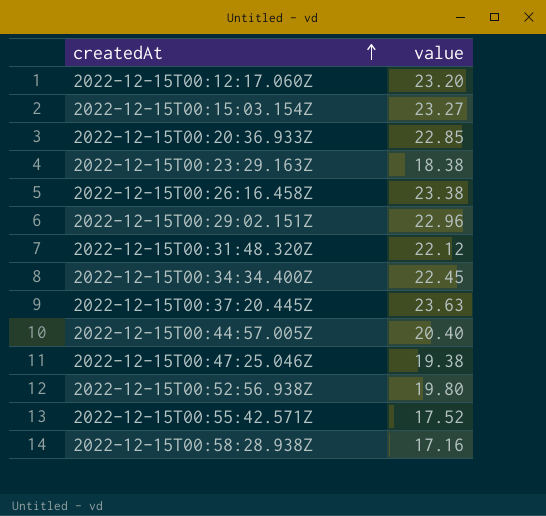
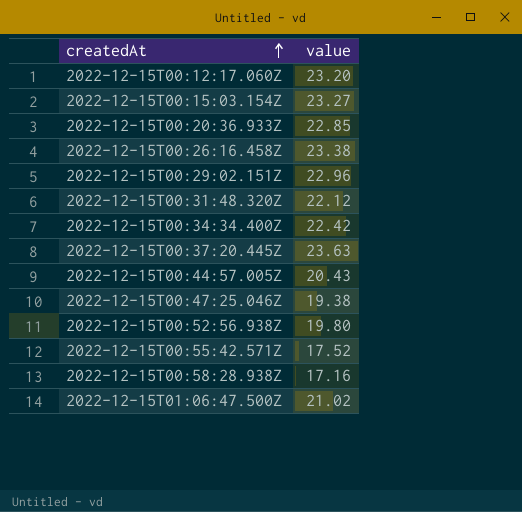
row 2022-12-15T00:23:29.163Z: 18.38 -> none
2022-12-15T00:34:34.400Z | value: 22.45 -> 22.42
2022-12-15T00:44:57.005Z | value: 20.40 -> 20.43
row 2022-12-15T01:06:47.500Z: none -> 21.02

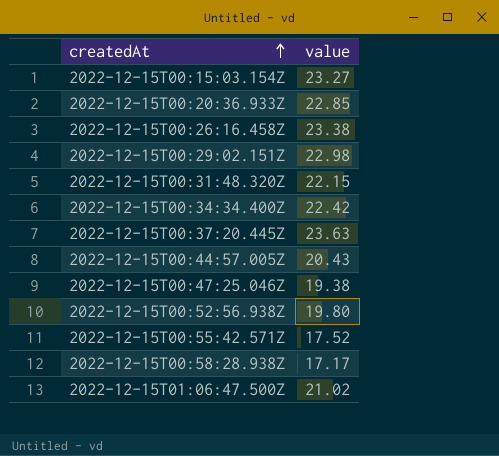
row 2022-12-15T00:12:17.060Z: 23.20 -> none
2022-12-15T00:29:02.151Z | value: 22.96 -> 22.98
2022-12-15T00:31:48.320Z | value: 22.12 -> 22.15
2022-12-15T00:58:28.938Z | value: 17.16 -> 17.17

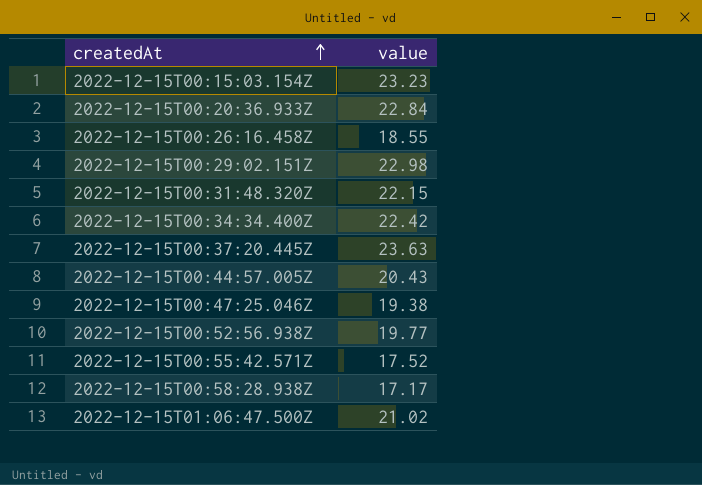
2022-12-15T00:15:03.154Z | value: 23.27 -> 23.23
2022-12-15T00:20:36.933Z | value: 22.85 -> 22.84
2022-12-15T00:26:16.458Z | value: 23.38 -> 18.55
2022-12-15T00:52:56.938Z | value: 19.80 -> 19.77

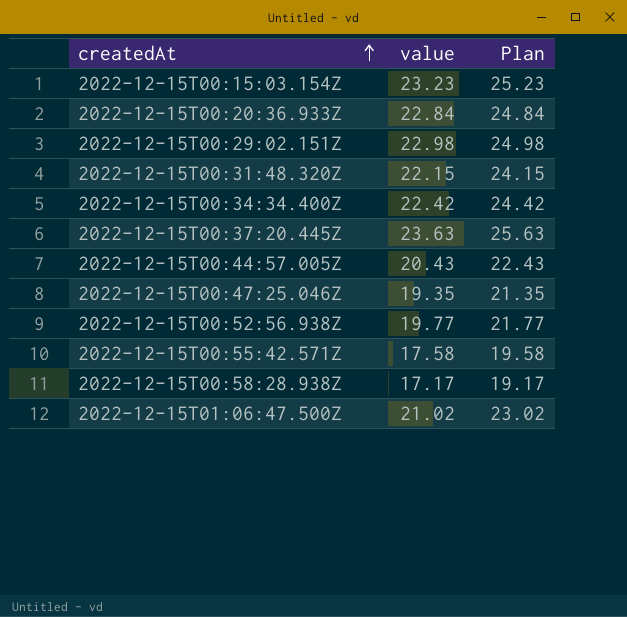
column Plan | formula: none -> [value] + 2
row 2022-12-15T00:26:16.458Z: 18.55 -> none
2022-12-15T00:47:25.046Z | value: 19.38 -> 19.35
2022-12-15T00:55:42.571Z | value: 17.52 -> 17.58

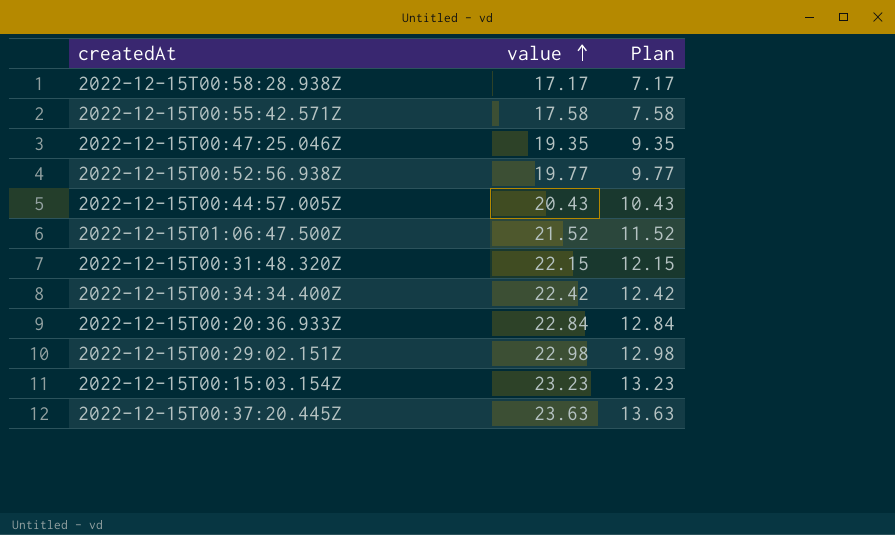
row order: createdAt ascending -> value ascending
column Plan | formula: [value] + 2 -> [value] - 10
2022-12-15T01:06:47.500Z | value: 21.02 -> 21.52

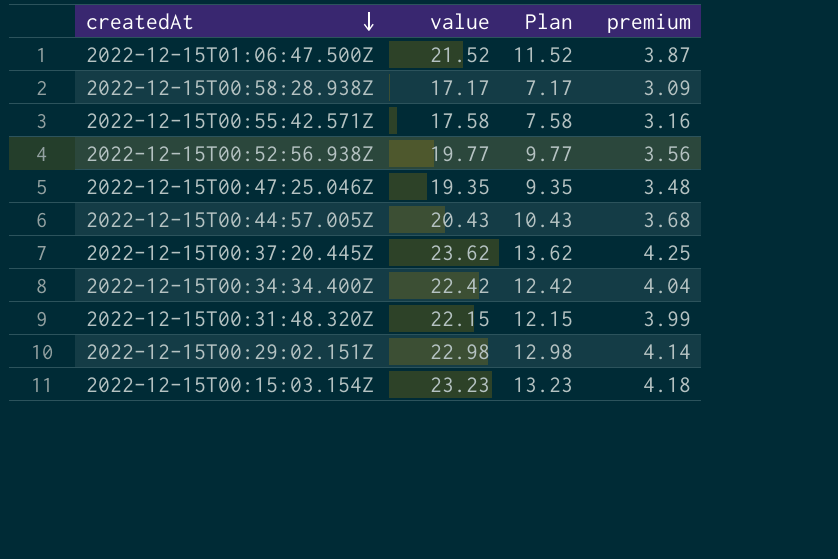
row order: value ascending -> createdAt descending
column premium | formula: none -> [value] * 0.18
row 2022-12-15T00:20:36.933Z: 22.84 | 12.84 -> none
2022-12-15T00:37:20.445Z | value: 23.63 -> 23.62
2022-12-15T00:37:20.445Z | Plan: 13.63 -> 13.62

